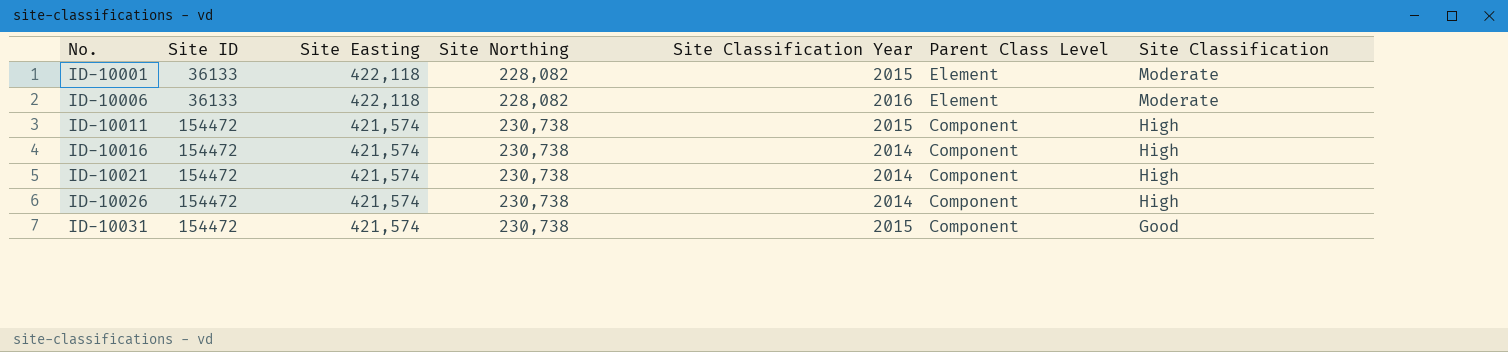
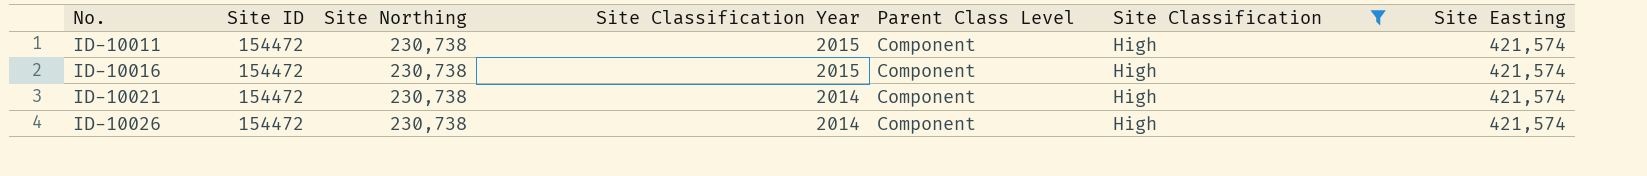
filter: none -> Site Classification = High
column Site Easting | position: 3 -> 7
ID-10016 | Site Classification Year: 2014 -> 2015

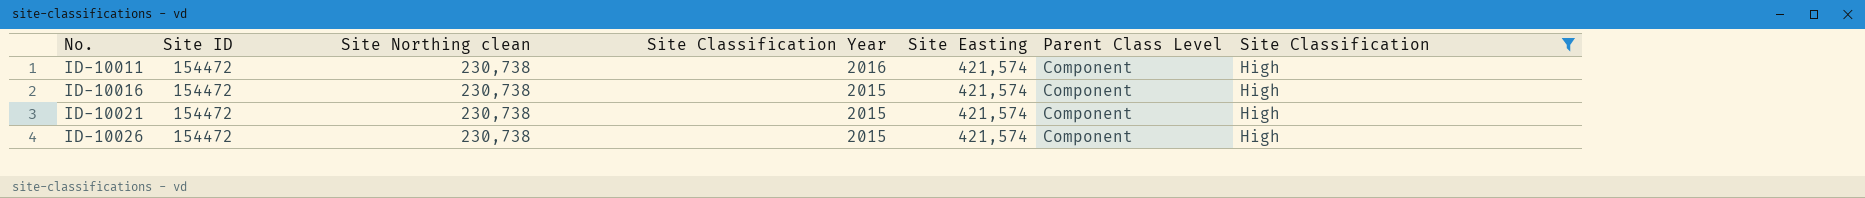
column name: Site Northing -> Site Northing clean
column Site Easting | position: 7 -> 5
ID-10011 | Site Classification Year: 2015 -> 2016
ID-10021 | Site Classification Year: 2014 -> 2015
ID-10026 | Site Classification Year: 2014 -> 2015

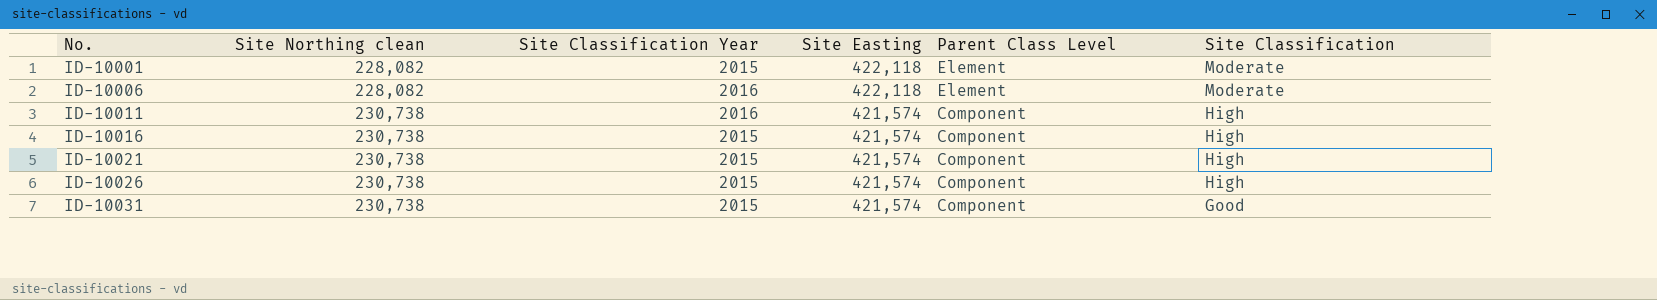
filter: Site Classification = High -> none
column Site ID | position: 2 -> none

